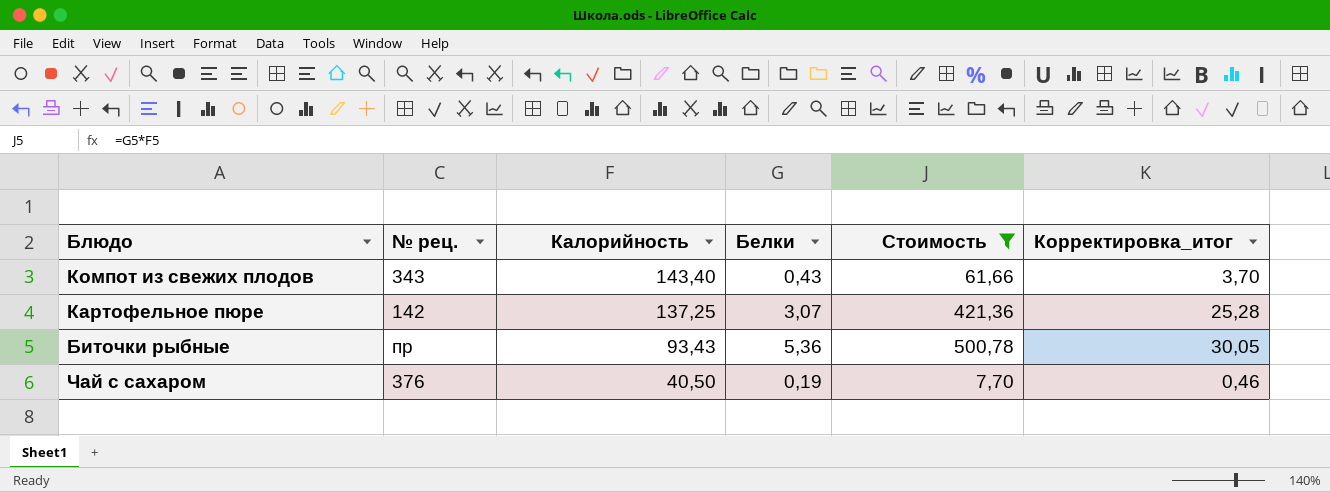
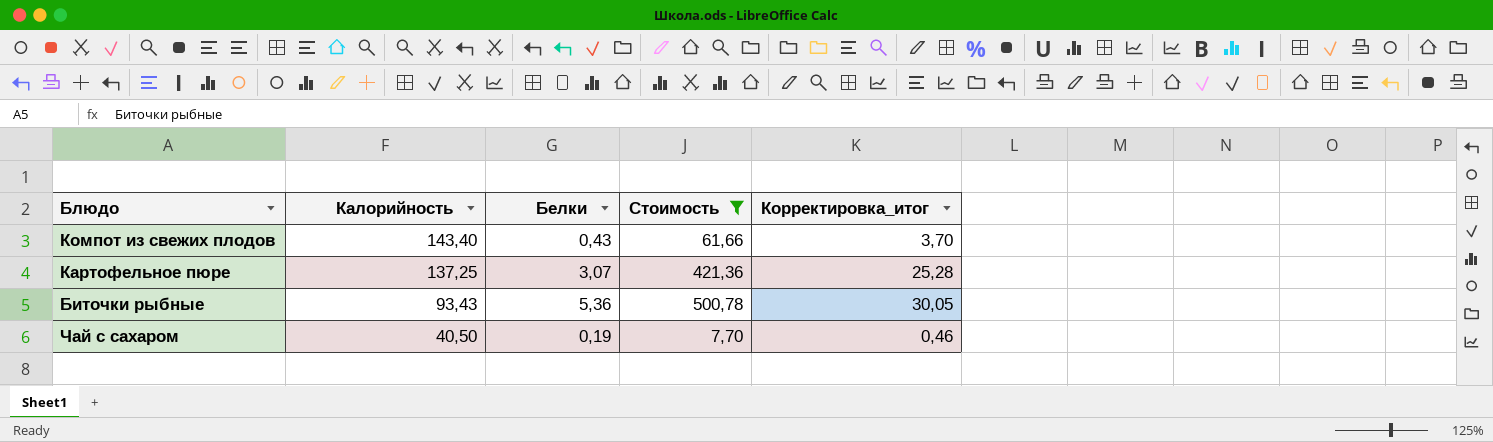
column № рец. | position: 2 -> none

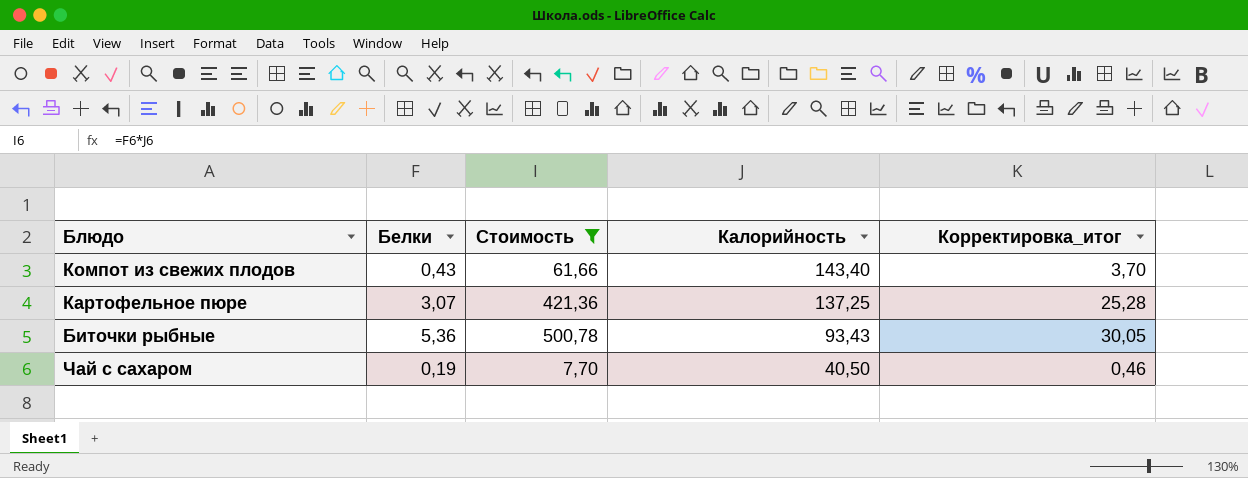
column Калорийность | position: 2 -> 4

